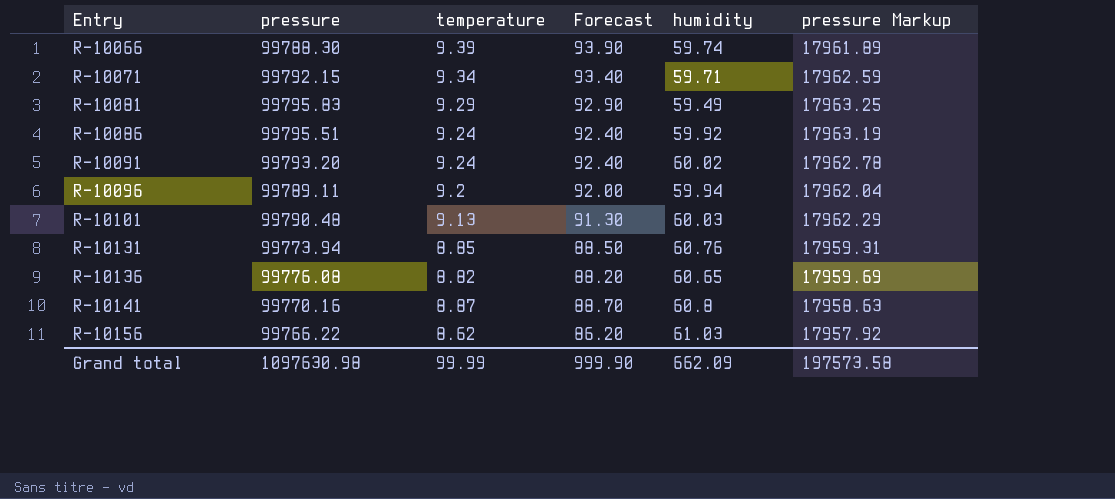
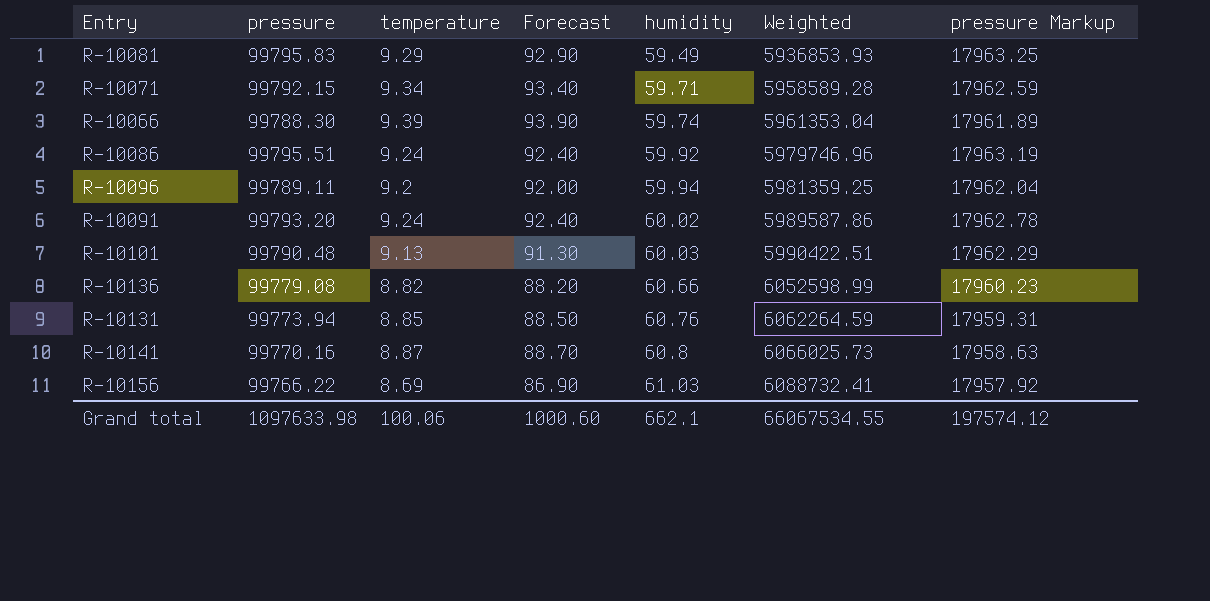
row order: Entry ascending -> humidity ascending
column Weighted | formula: none -> [pressure] * [humidity]
R-10136 | pressure: 99776.08 -> 99779.08
R-10136 | humidity: 60.65 -> 60.66
R-10136 | pressure Markup: 17959.69 -> 17960.23
R-10156 | temperature: 8.62 -> 8.69
R-10156 | Forecast: 86.20 -> 86.90
Grand total | pressure: 1097630.98 -> 1097633.98
Grand total | temperature: 99.99 -> 100.06
Grand total | Forecast: 999.90 -> 1000.60
Grand total | humidity: 662.09 -> 662.1
Grand total | pressure Markup: 197573.58 -> 197574.12

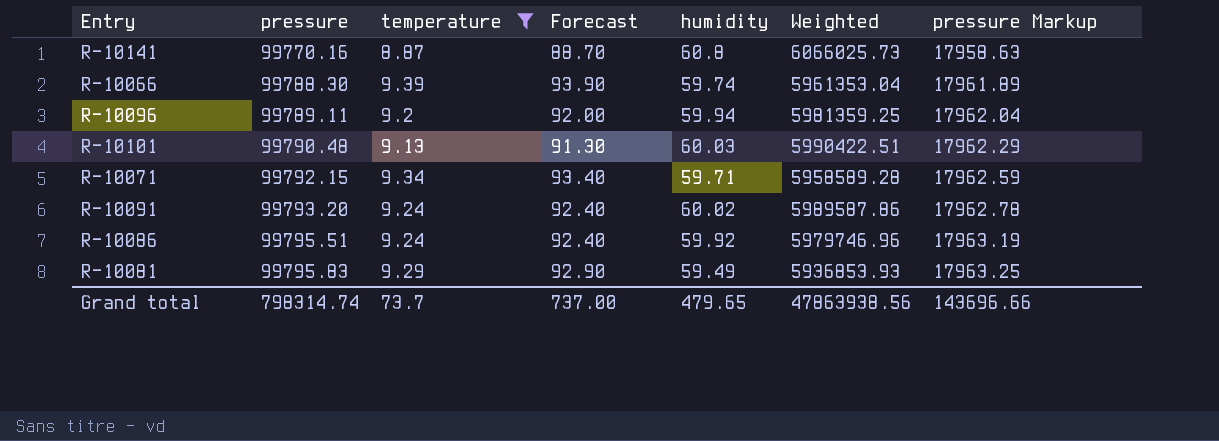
filter: none -> temperature >= 8.87
row order: humidity ascending -> pressure ascending
Grand total | pressure: 1097633.98 -> 798314.74
Grand total | temperature: 100.06 -> 73.7
Grand total | Forecast: 1000.60 -> 737.00
Grand total | humidity: 662.1 -> 479.65
Grand total | Weighted: 66067534.55 -> 47863938.56
Grand total | pressure Markup: 197574.12 -> 143696.66

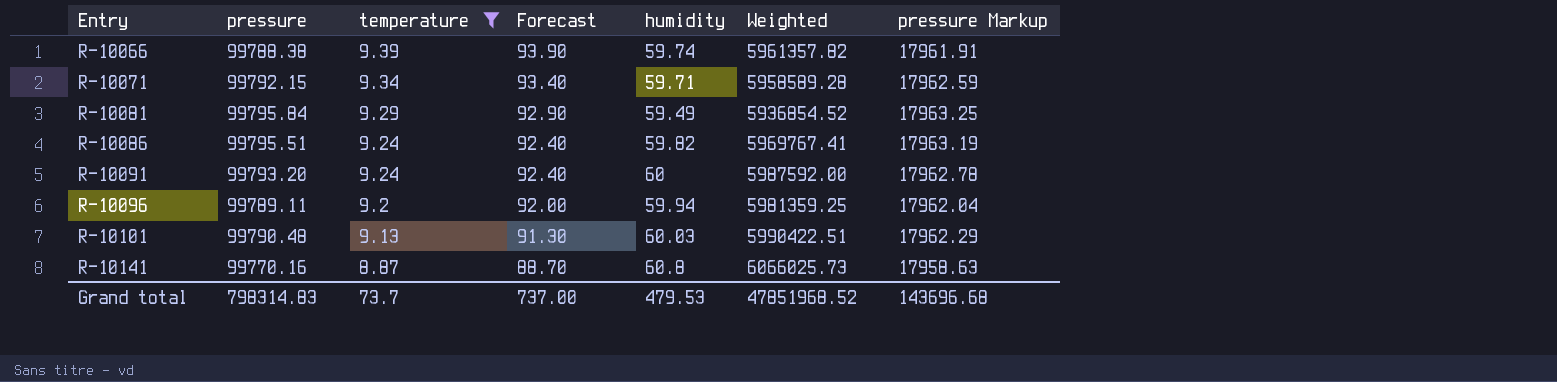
row order: pressure ascending -> Entry ascending
R-10066 | pressure: 99788.30 -> 99788.38
R-10066 | Weighted: 5961353.04 -> 5961357.82
R-10066 | pressure Markup: 17961.89 -> 17961.91
R-10081 | pressure: 99795.83 -> 99795.84
R-10081 | Weighted: 5936853.93 -> 5936854.52
R-10086 | humidity: 59.92 -> 59.82
R-10086 | Weighted: 5979746.96 -> 5969767.41
R-10091 | humidity: 60.02 -> 60
R-10091 | Weighted: 5989587.86 -> 5987592.00
Grand total | pressure: 798314.74 -> 798314.83
Grand total | humidity: 479.65 -> 479.53
Grand total | Weighted: 47863938.56 -> 47851968.52
Grand total | pressure Markup: 143696.66 -> 143696.68

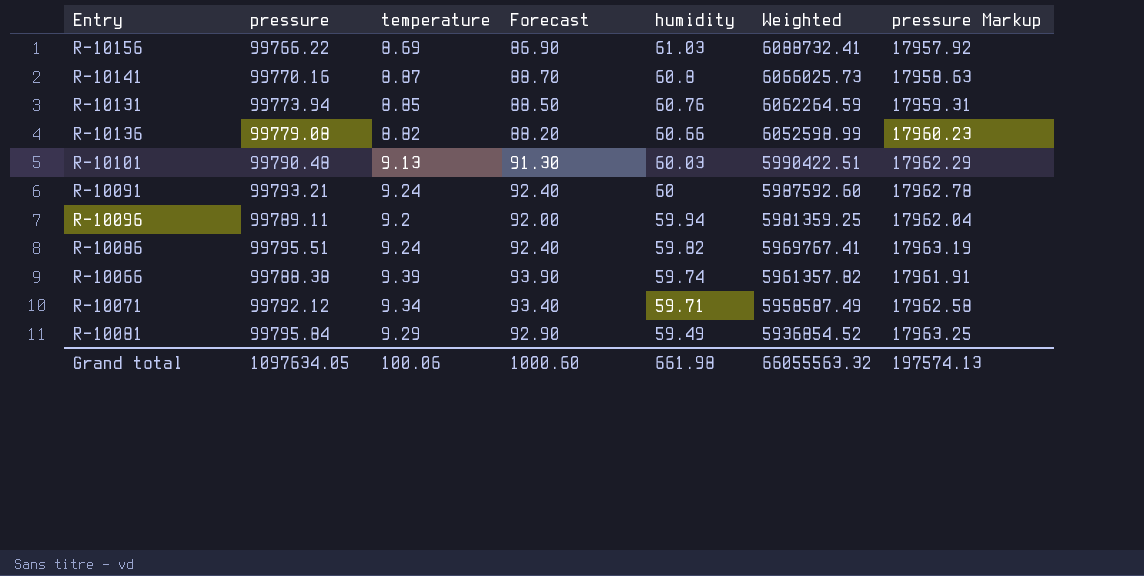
filter: temperature >= 8.87 -> none
row order: Entry ascending -> humidity descending
R-10091 | pressure: 99793.20 -> 99793.21
R-10091 | Weighted: 5987592.00 -> 5987592.60
R-10071 | pressure: 99792.15 -> 99792.12
R-10071 | Weighted: 5958589.28 -> 5958587.49
R-10071 | pressure Markup: 17962.59 -> 17962.58
Grand total | pressure: 798314.83 -> 1097634.05
Grand total | temperature: 73.7 -> 100.06
Grand total | Forecast: 737.00 -> 1000.60
Grand total | humidity: 479.53 -> 661.98
Grand total | Weighted: 47851968.52 -> 66055563.32
Grand total | pressure Markup: 143696.68 -> 197574.13

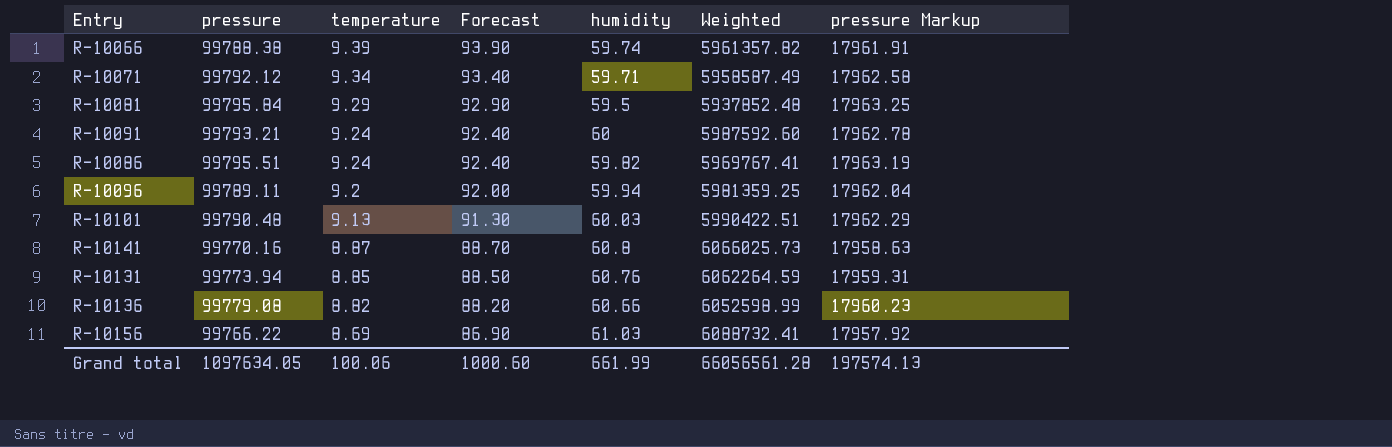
row order: humidity descending -> temperature descending
R-10081 | humidity: 59.49 -> 59.5
R-10081 | Weighted: 5936854.52 -> 5937852.48
Grand total | humidity: 661.98 -> 661.99
Grand total | Weighted: 66055563.32 -> 66056561.28

